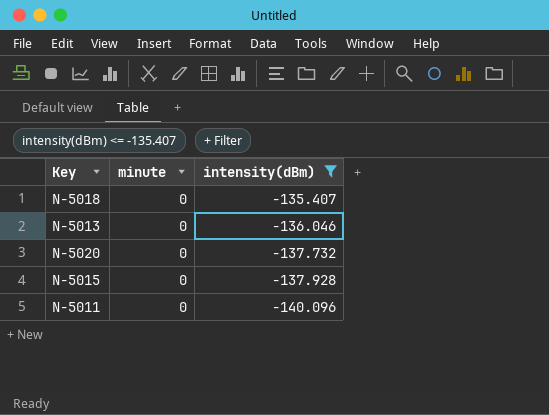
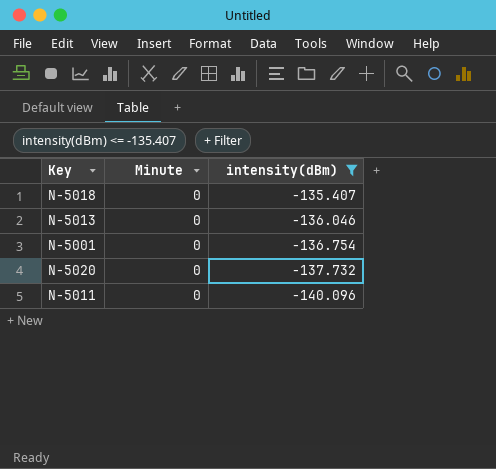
column name: minute -> Minute
row N-5015: 0 | -137.928 -> none
row N-5001: none -> 0 | -136.754

